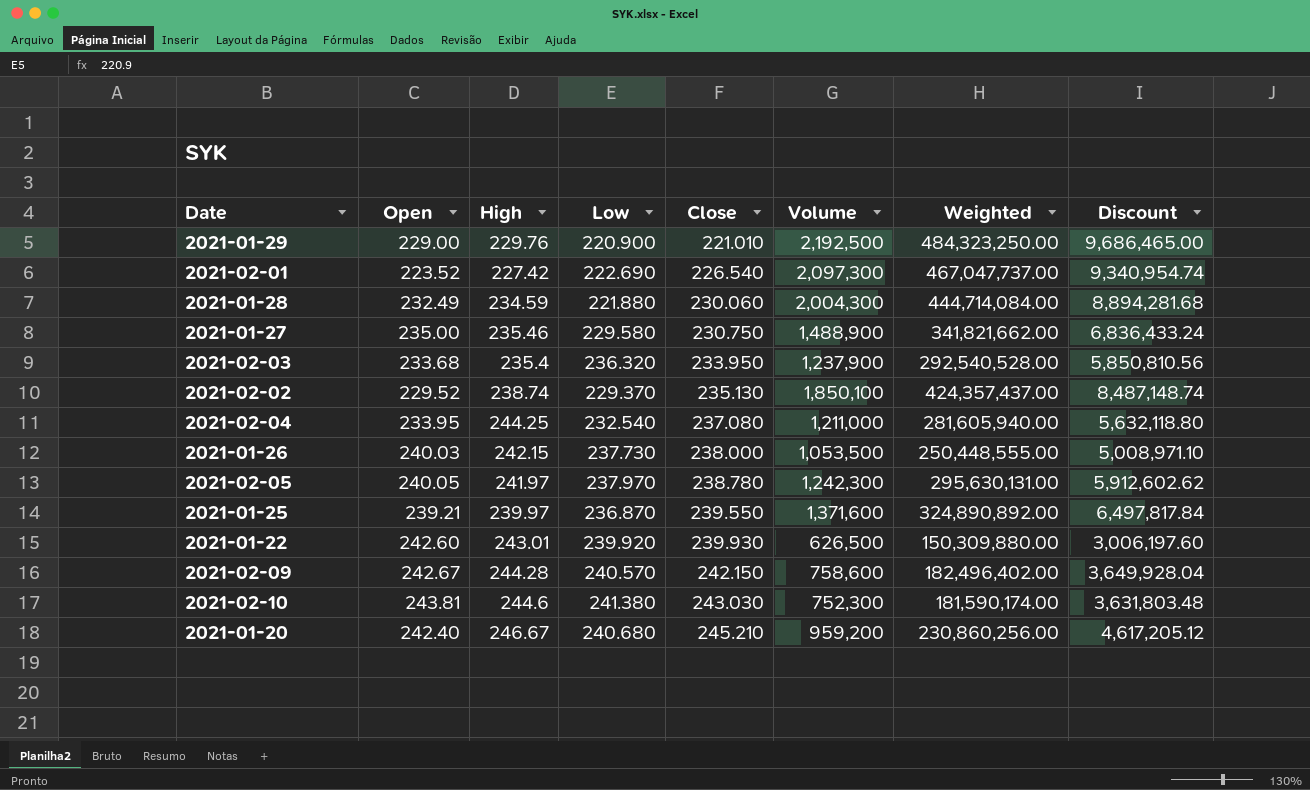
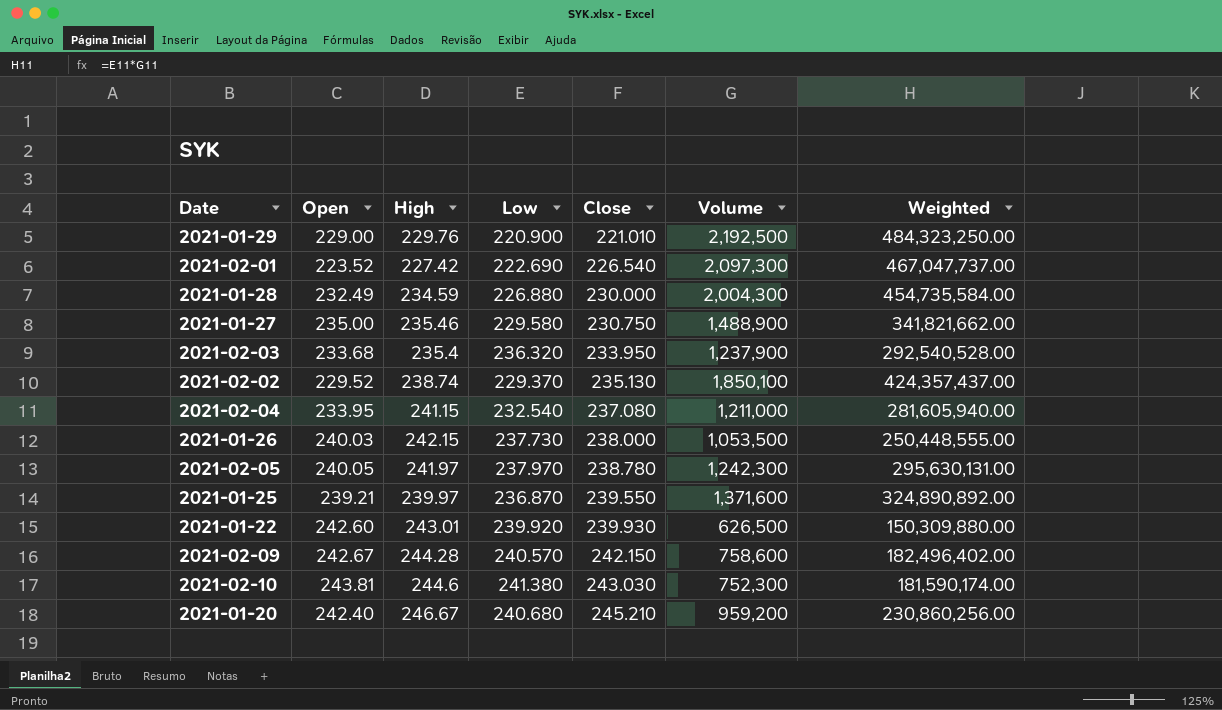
column Discount | formula: [Weighted] * 0.02 -> none
2021-01-28 | Low: 221.880 -> 226.880
2021-01-28 | Close: 230.060 -> 230.000
2021-01-28 | Weighted: 444,714,084.00 -> 454,735,584.00
2021-02-04 | High: 244.25 -> 241.15

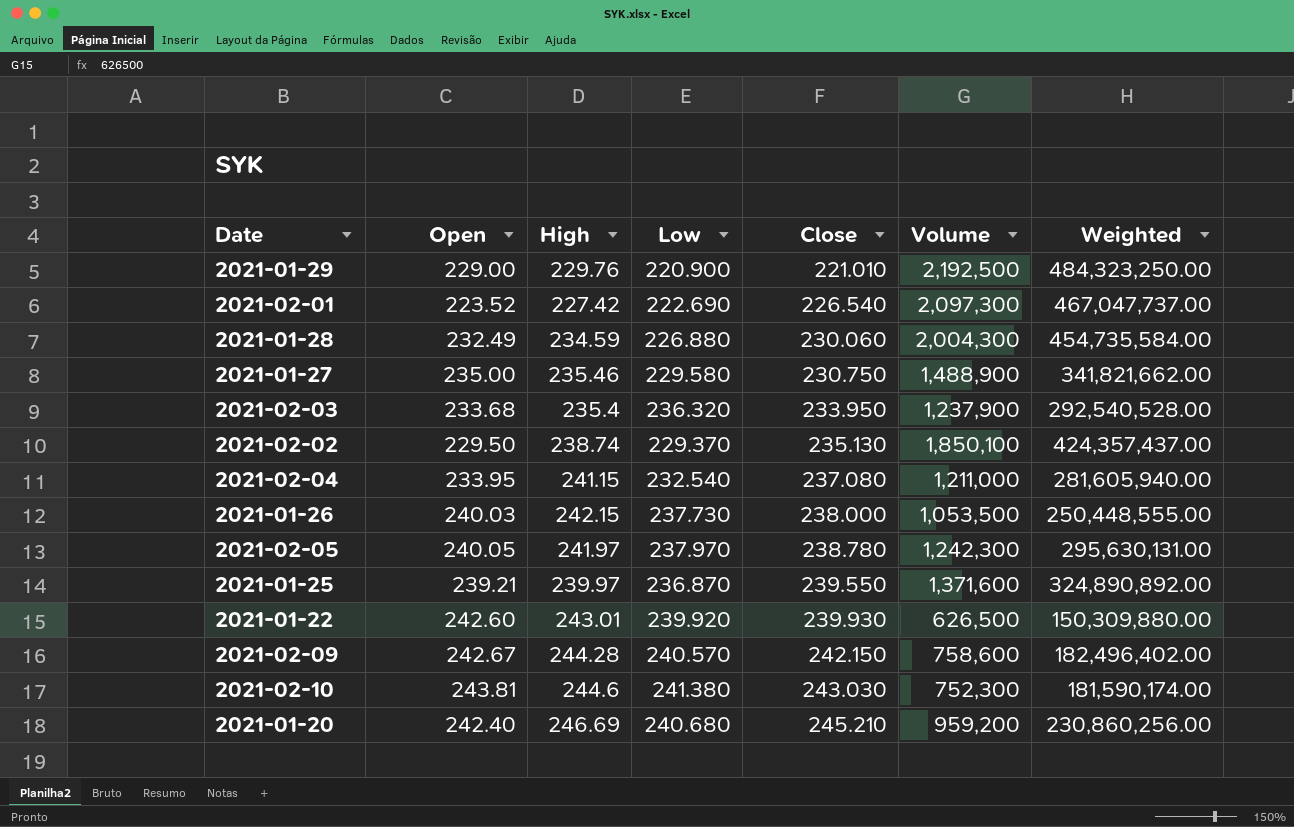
2021-01-28 | Close: 230.000 -> 230.060
2021-02-02 | Open: 229.52 -> 229.50
2021-01-20 | High: 246.67 -> 246.69

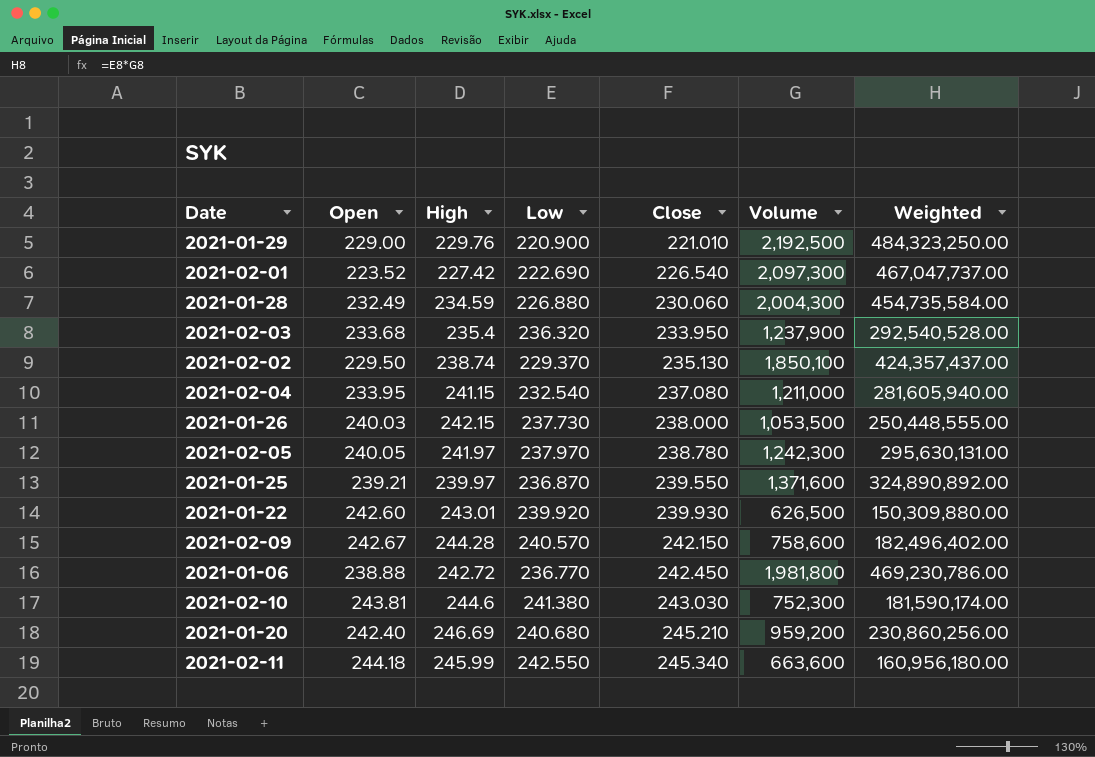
row 2021-01-27: 235.00 | 235.46 | 229.580 | 230.750 | 1,488,900 | 341,821,662.00 -> none
row 2021-01-06: none -> 238.88 | 242.72 | 236.770 | 242.450 | 1,981,800 | 469,230,786.00
row 2021-02-11: none -> 244.18 | 245.99 | 242.550 | 245.340 | 663,600 | 160,956,180.00

